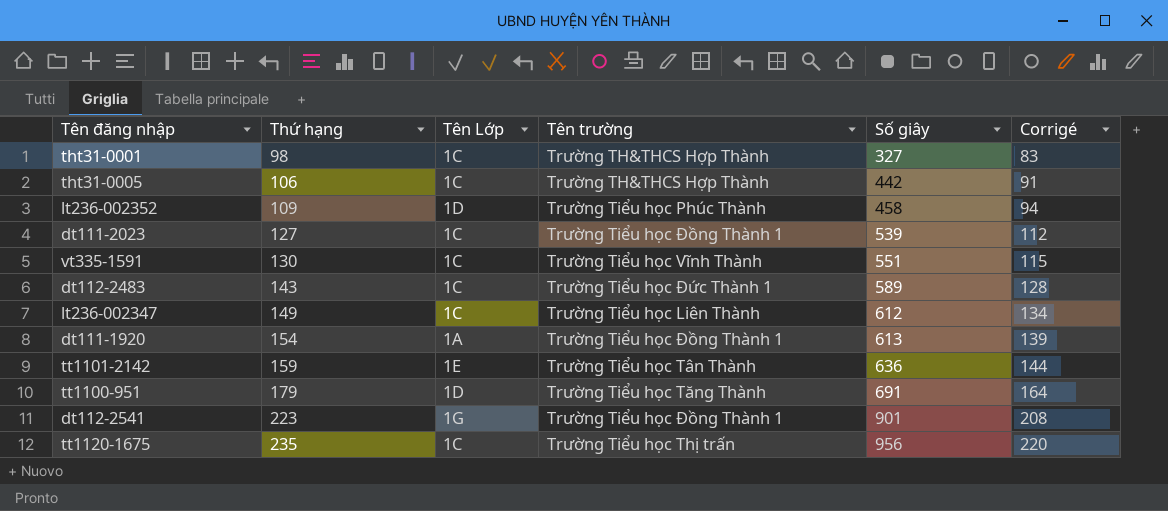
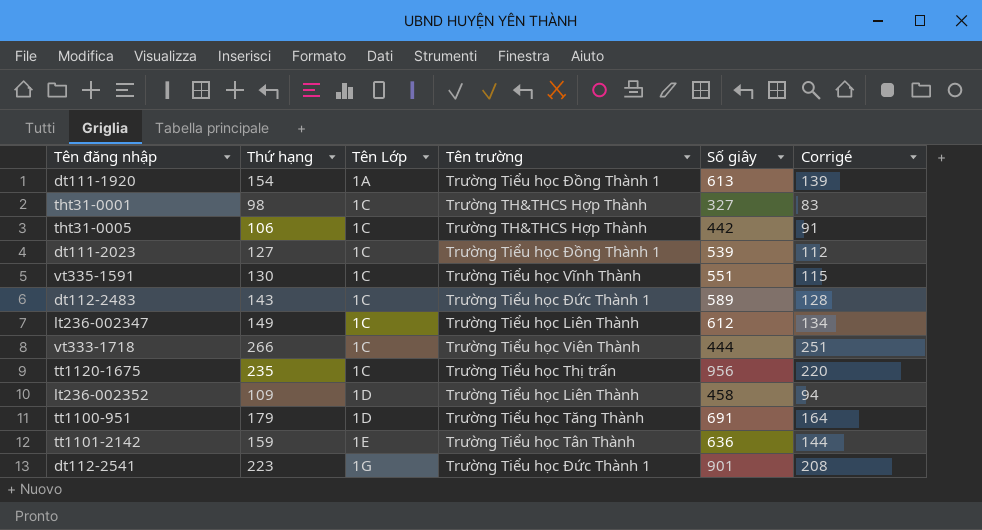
row order: Thứ hạng ascending -> Tên Lớp ascending
row vt333-1718: none -> 266 | 1C | Trường Tiểu học Viên Thành | 444 | 251
lt236-002352 | Tên trường: Trường Tiểu học Phúc Thành -> Trường Tiểu học Liên Thành
dt112-2541 | Tên trường: Trường Tiểu học Đồng Thành 1 -> Trường Tiểu học Đức Thành 1

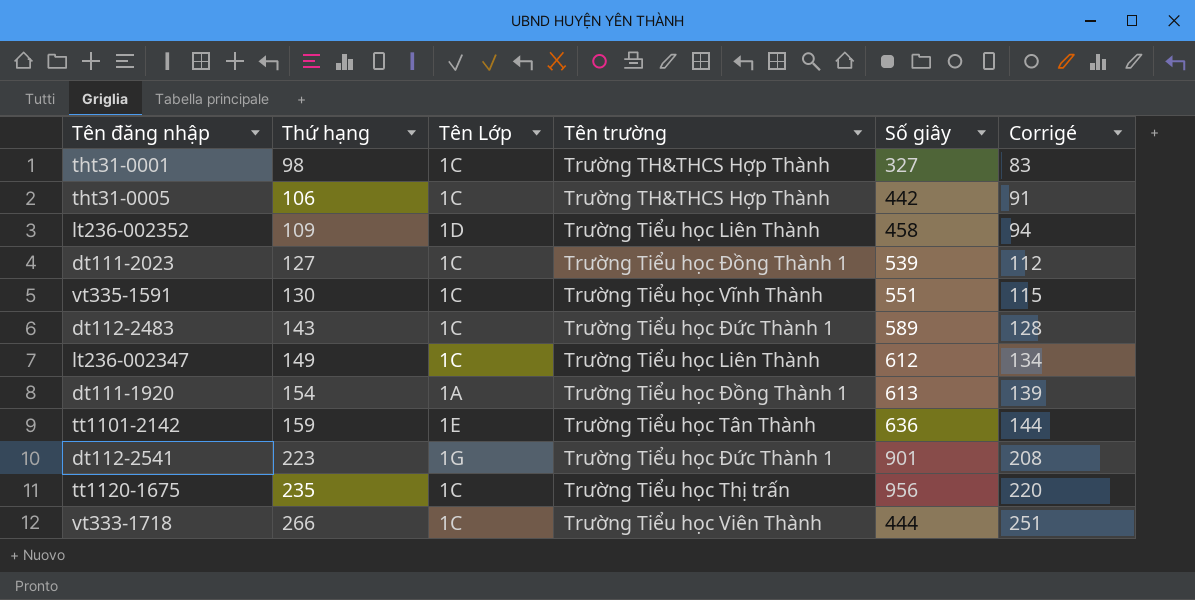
row order: Tên Lớp ascending -> Thứ hạng ascending
row tt1100-951: 179 | 1D | Trường Tiểu học Tăng Thành | 691 | 164 -> none

